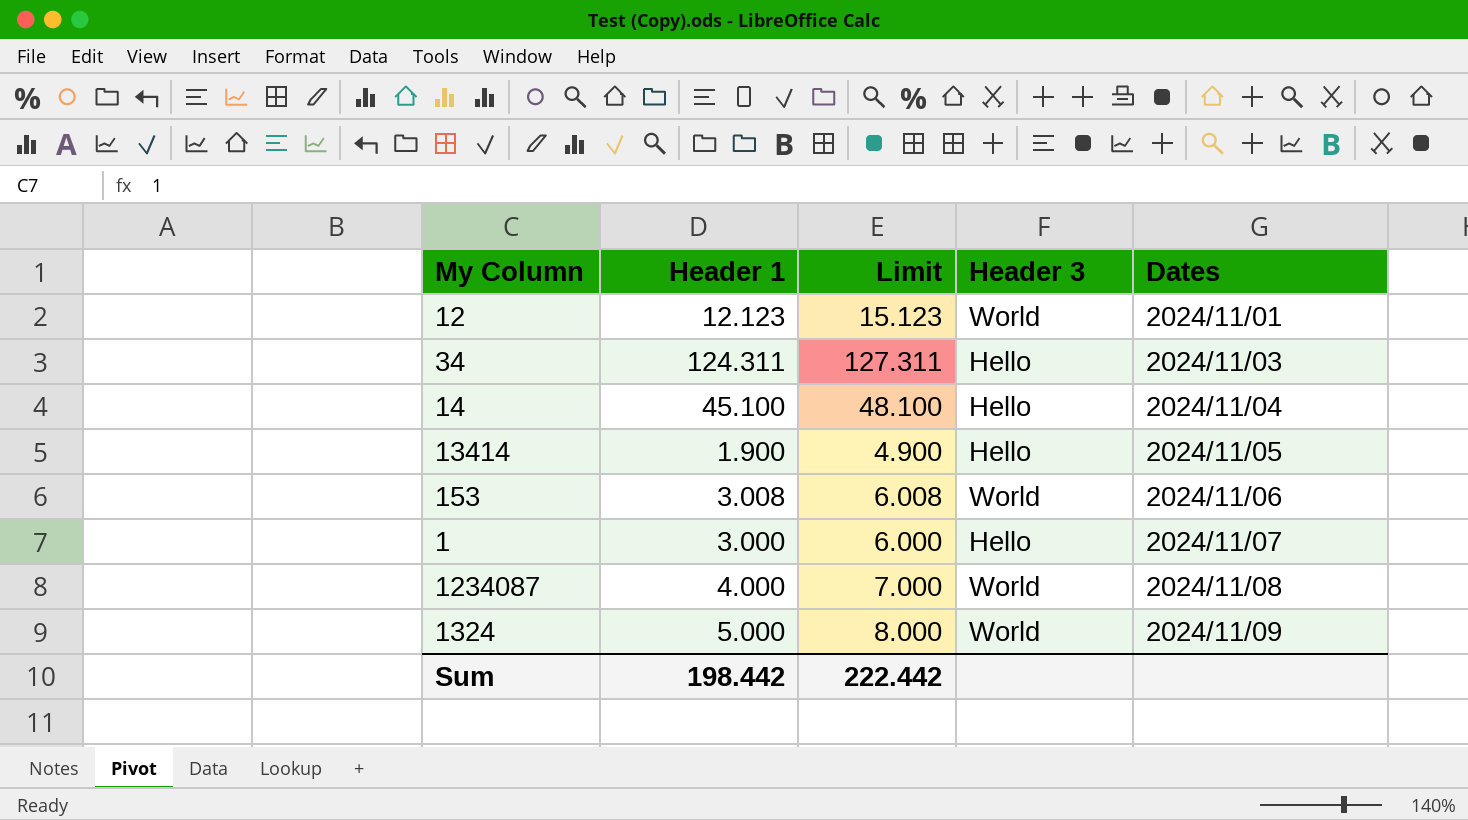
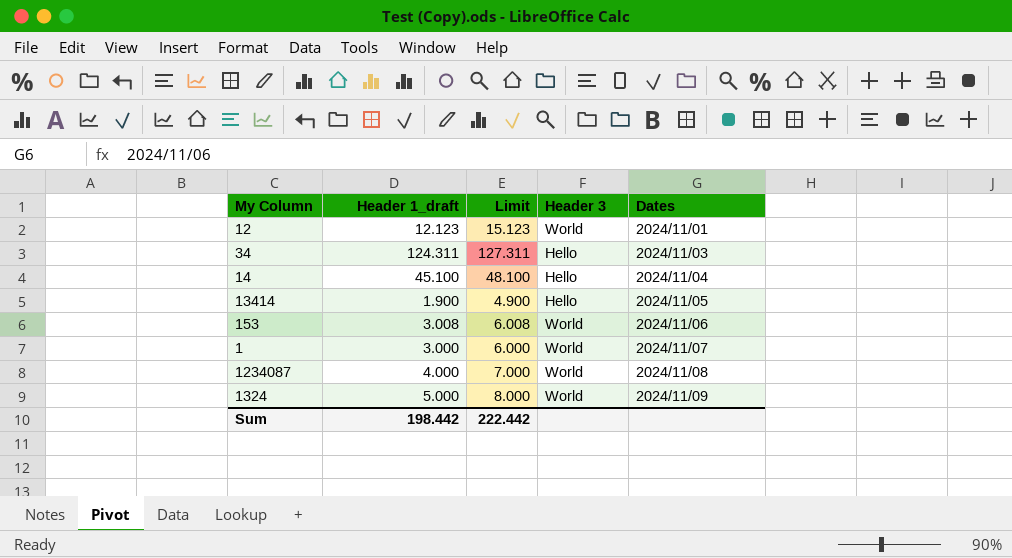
column name: Header 1 -> Header 1_draft
1 | Header 3: Hello -> World

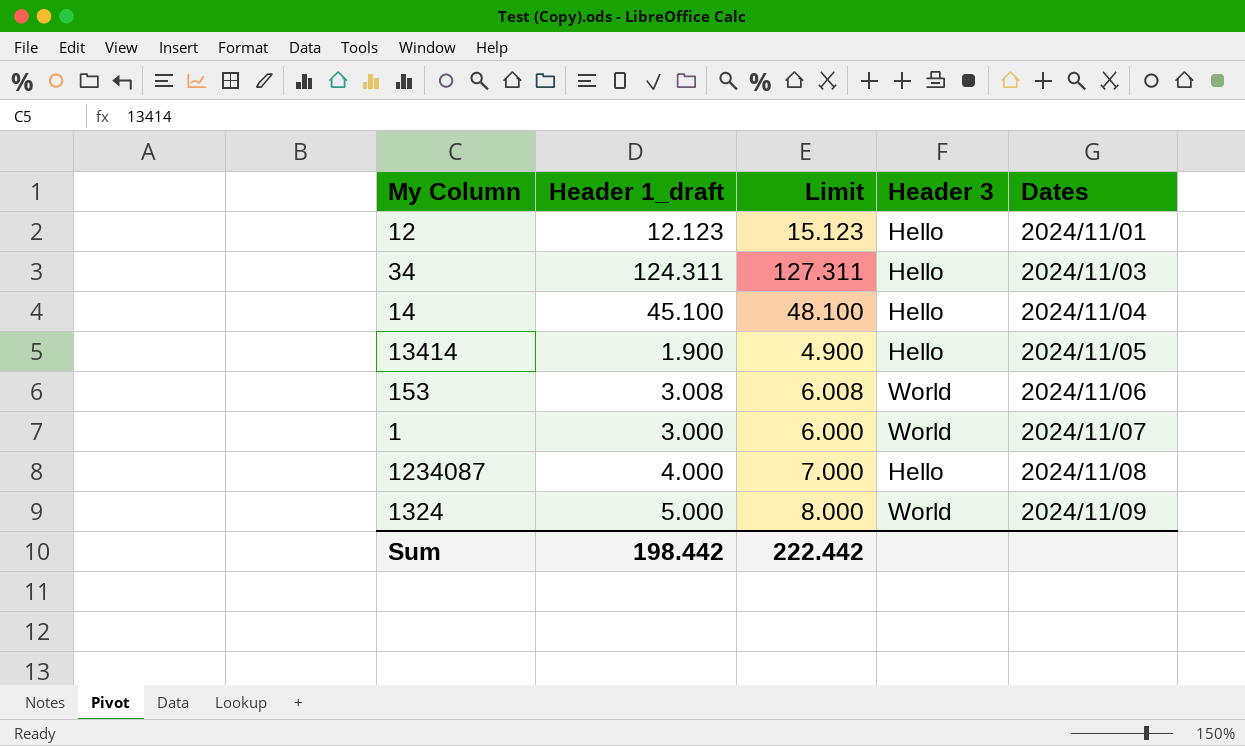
12 | Header 3: World -> Hello
1234087 | Header 3: World -> Hello

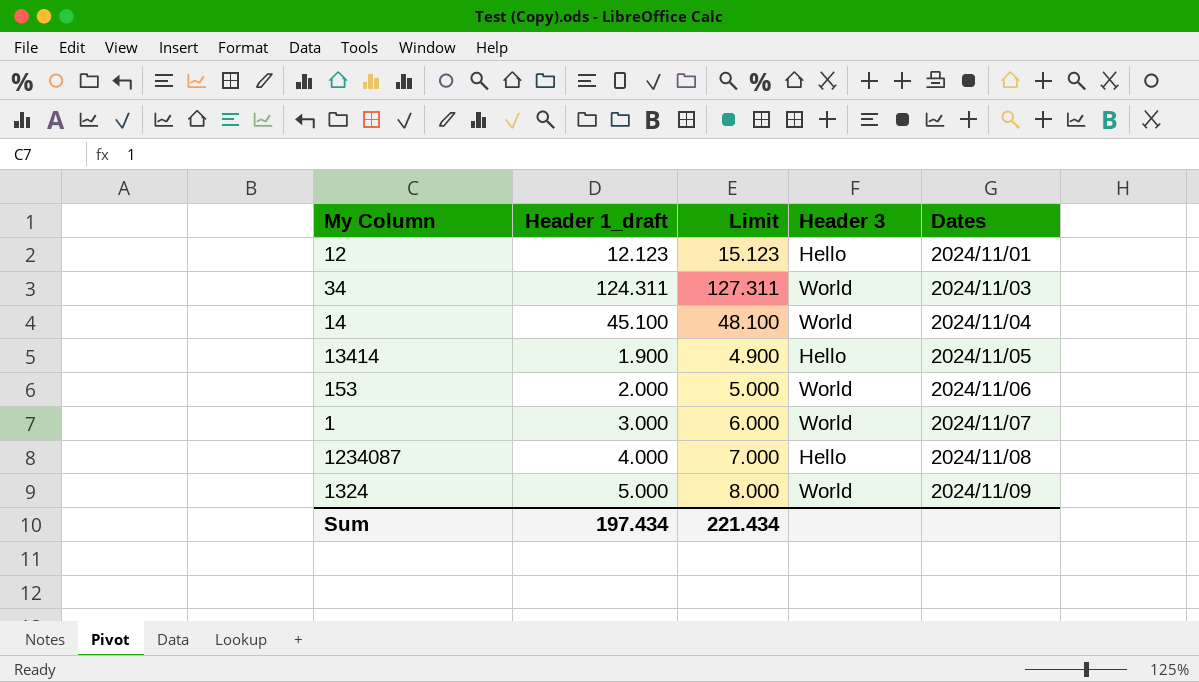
34 | Header 3: Hello -> World
14 | Header 3: Hello -> World
153 | Header 1_draft: 3.008 -> 2.000
153 | Limit: 6.008 -> 5.000
Sum | Header 1_draft: 198.442 -> 197.434
Sum | Limit: 222.442 -> 221.434

